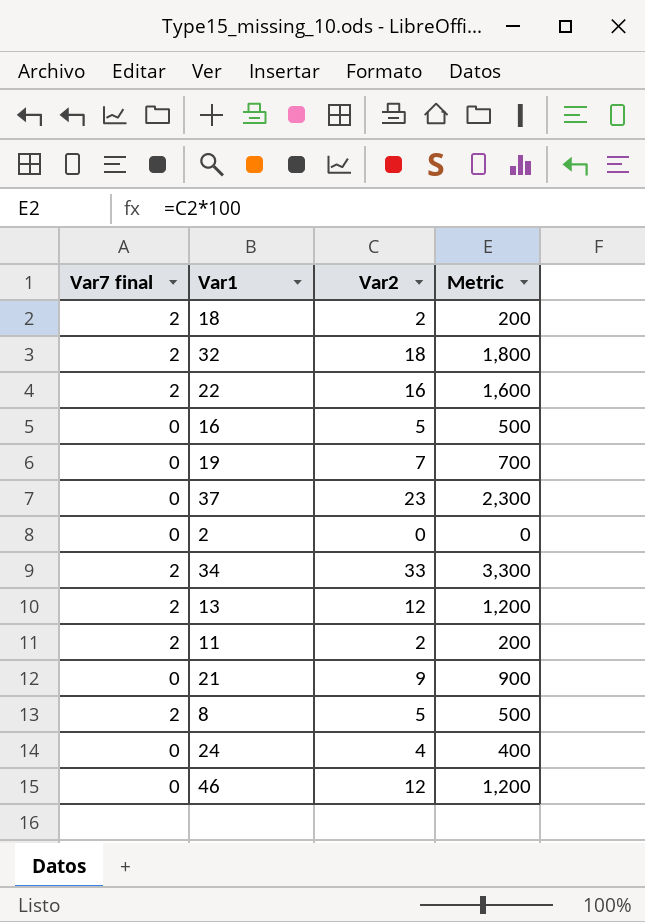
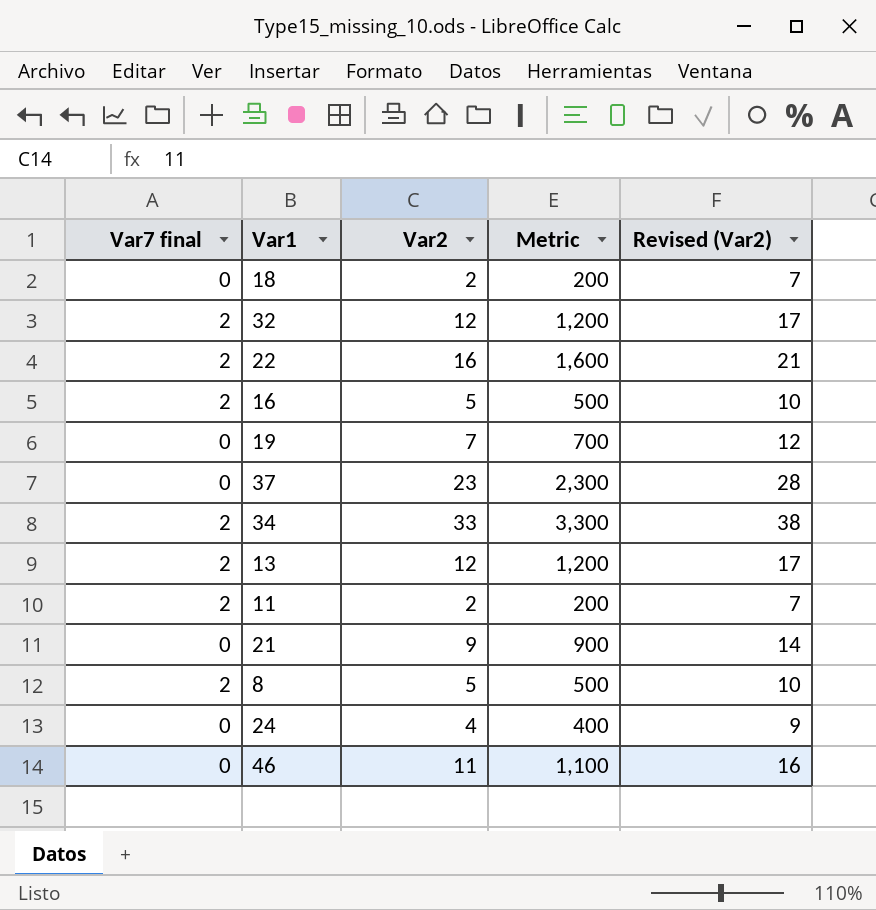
column Revised (Var2) | formula: none -> [Var2] + 5
row 2: 0 | 0 | 0 -> none
18 | Var7 final: 2 -> 0
32 | Var2: 18 -> 12
32 | Metric: 1,800 -> 1,200
16 | Var7 final: 0 -> 2
46 | Var2: 12 -> 11
46 | Metric: 1,200 -> 1,100

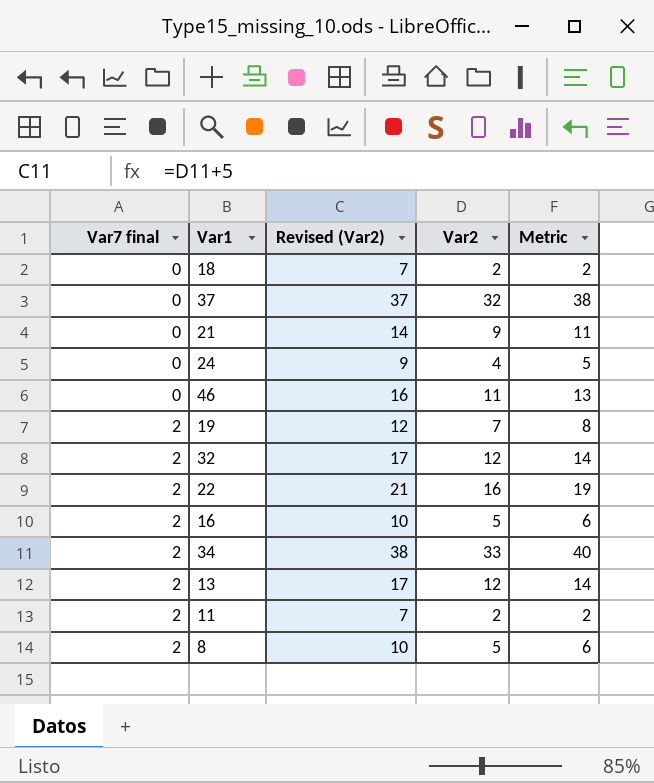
row order: none -> Var7 final ascending
column Revised (Var2) | position: 5 -> 3
column Metric | formula: [Var2] * 100 -> [Var2] * 1.2
37 | Revised (Var2): 28 -> 37
37 | Var2: 23 -> 32
19 | Var7 final: 0 -> 2

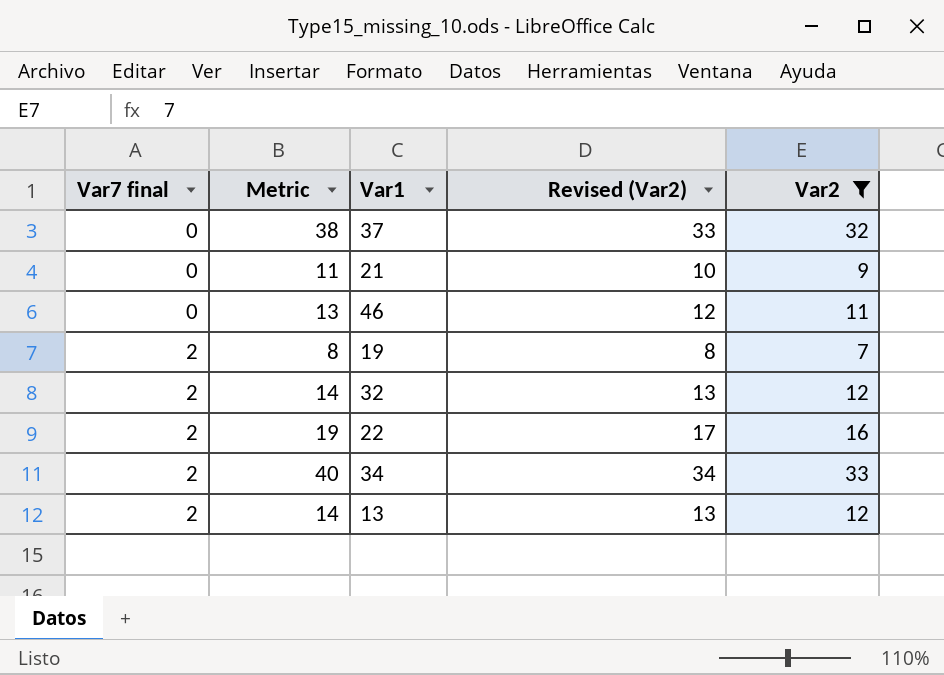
filter: none -> Var2 >= 7
column Metric | position: 5 -> 2
column Revised (Var2) | formula: [Var2] + 5 -> [Var2] + 1

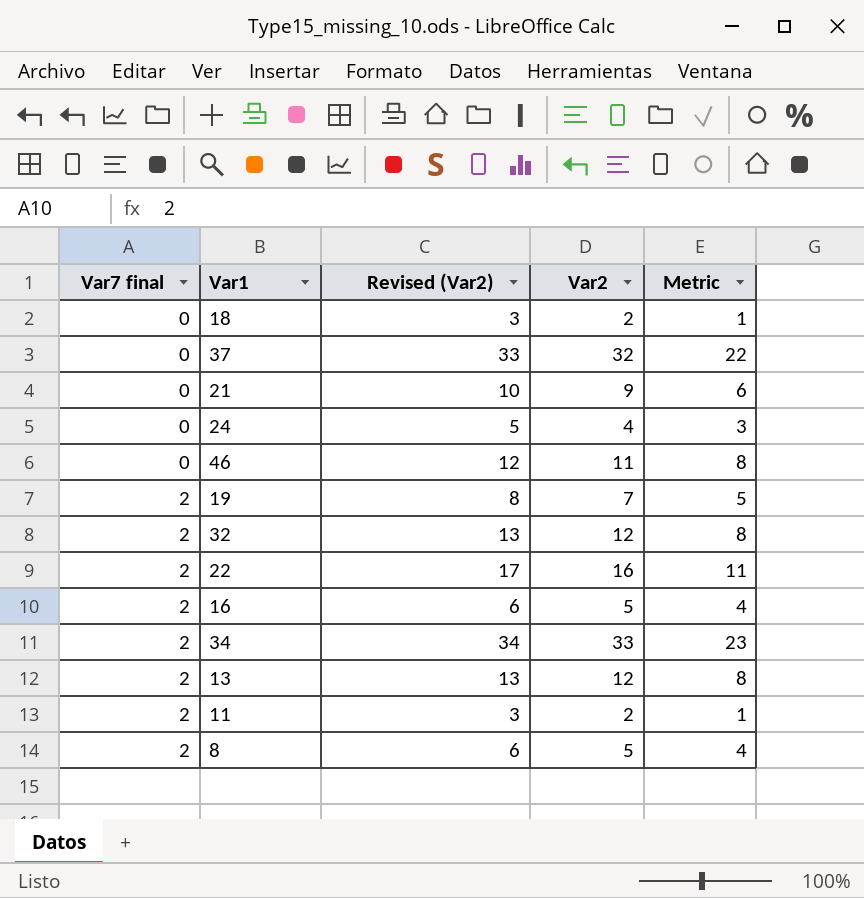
filter: Var2 >= 7 -> none
column Metric | formula: [Var2] * 1.2 -> [Var2] * 0.7
column Metric | position: 2 -> 5

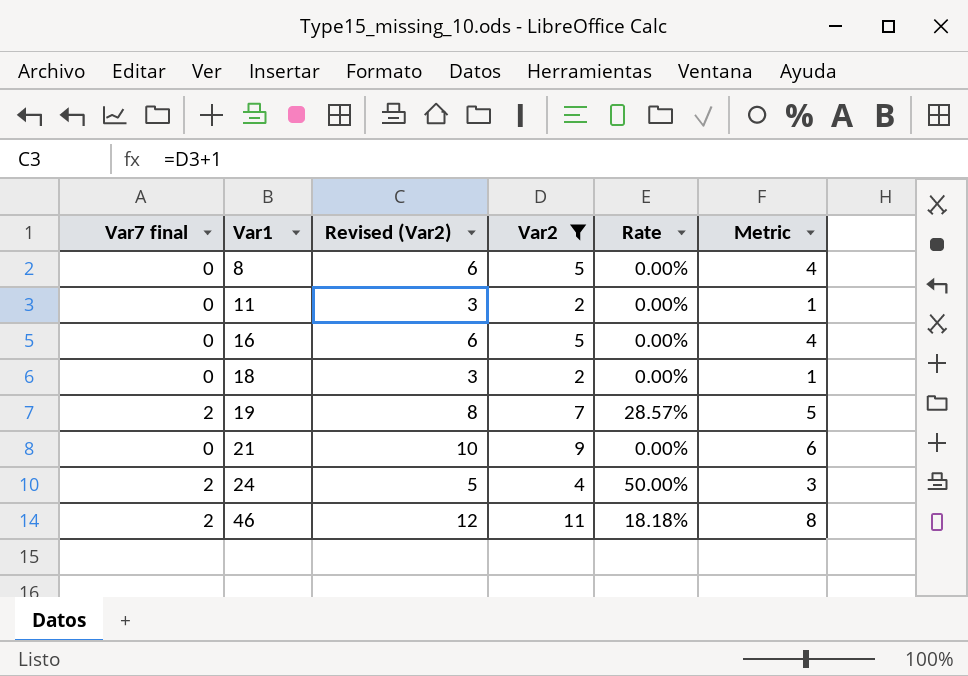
filter: none -> Var2 <= 11
row order: Var7 final ascending -> Var1 ascending
column Rate | formula: none -> [Var7 final] / [Var2]
8 | Var7 final: 2 -> 0
11 | Var7 final: 2 -> 0
16 | Var7 final: 2 -> 0
24 | Var7 final: 0 -> 2
46 | Var7 final: 0 -> 2

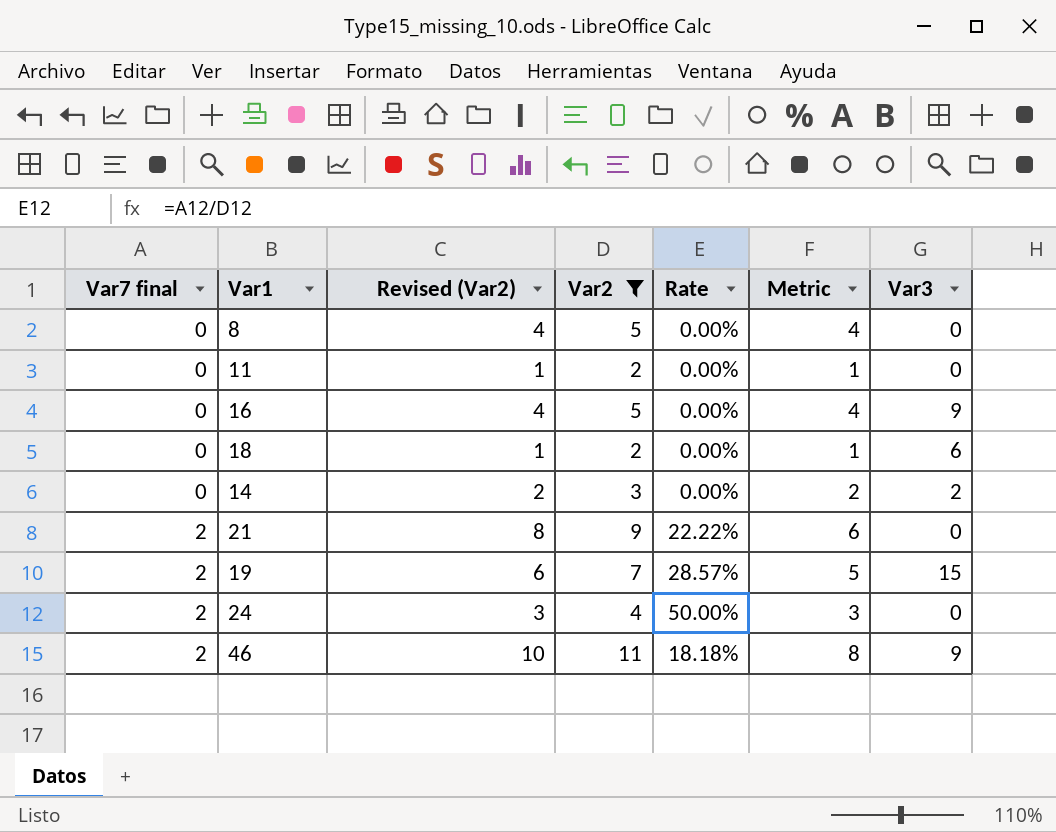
row order: Var1 ascending -> Var7 final ascending
column Revised (Var2) | formula: [Var2] + 1 -> [Var2] - 1
column Var3 | position: none -> 7
row 14: none -> 0 | 2 | 3 | 0.00% | 2 | 2
21 | Var7 final: 0 -> 2
21 | Rate: 0.00% -> 22.22%

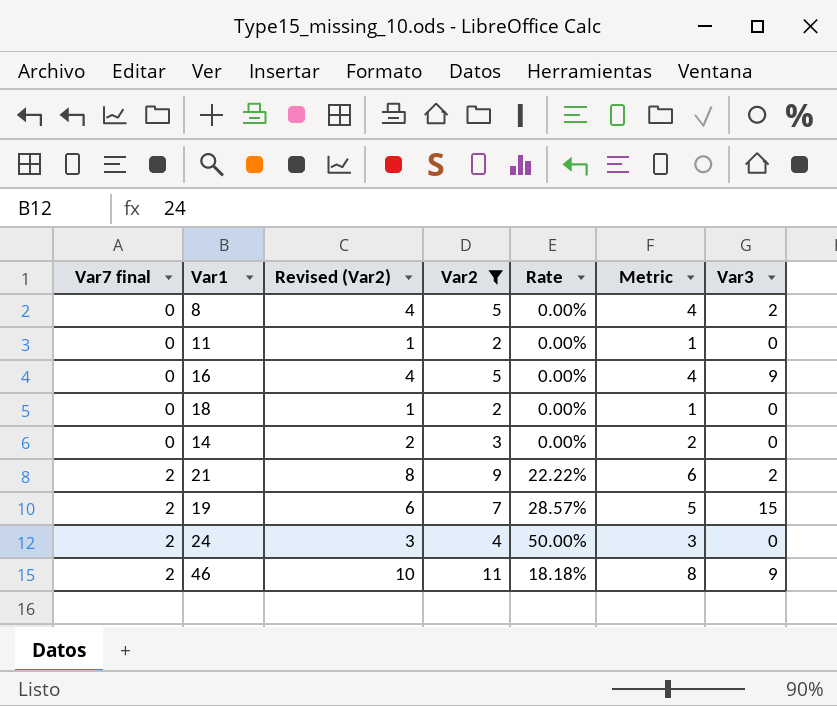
8 | Var3: 0 -> 2
18 | Var3: 6 -> 0
14 | Var3: 2 -> 0
21 | Var3: 0 -> 2

